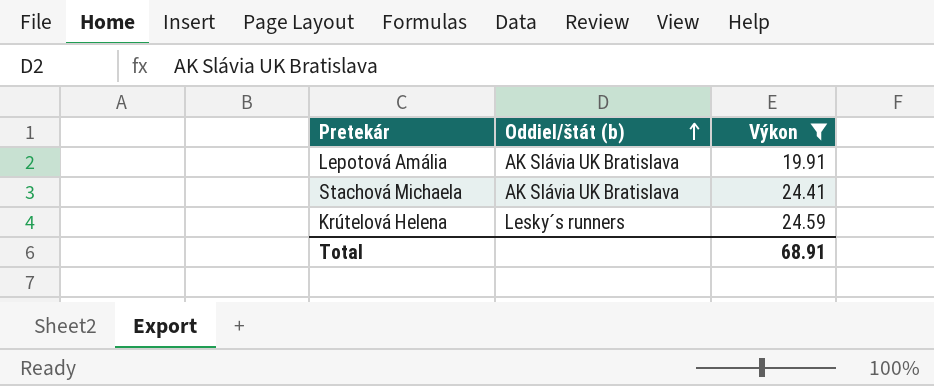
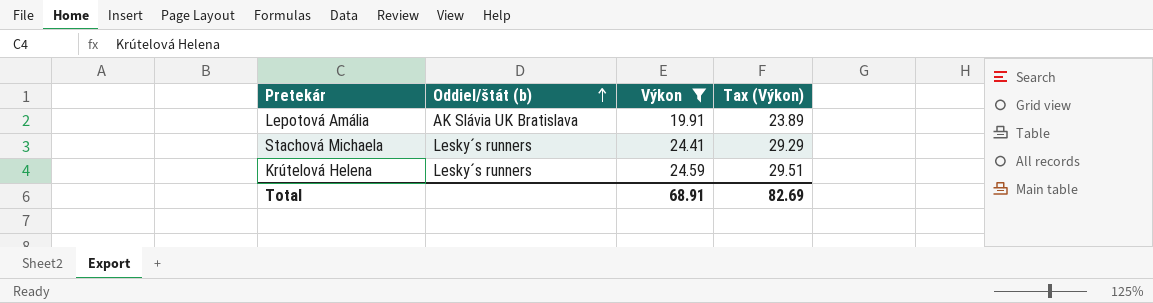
column Tax (Výkon) | formula: none -> [Výkon] * 1.2
Stachová Michaela | Oddiel/štát (b): AK Slávia UK Bratislava -> Lesky´s runners

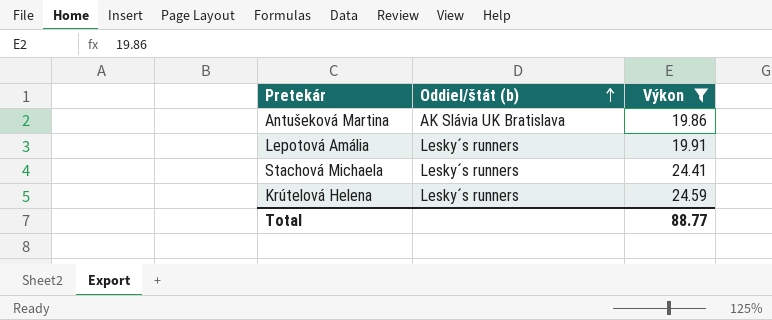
column Tax (Výkon) | formula: [Výkon] * 1.2 -> none
row Antušeková Martina: none -> AK Slávia UK Bratislava | 19.86
Lepotová Amália | Oddiel/štát (b): AK Slávia UK Bratislava -> Lesky´s runners
Total | Výkon: 68.91 -> 88.77

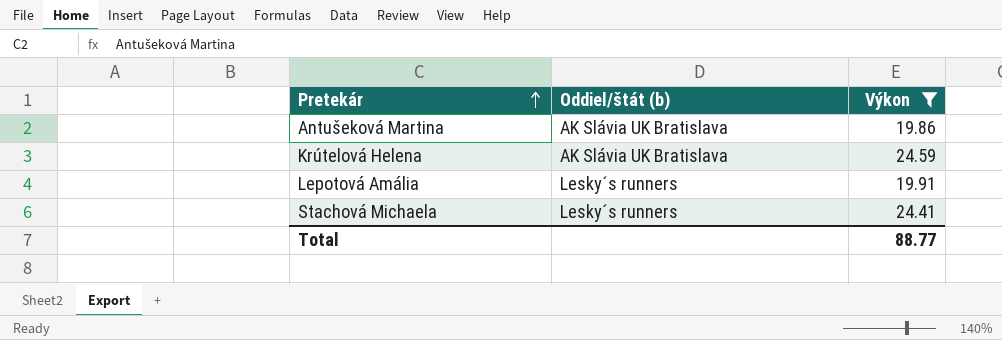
row order: Oddiel/štát (b) ascending -> Pretekár ascending
Krútelová Helena | Oddiel/štát (b): Lesky´s runners -> AK Slávia UK Bratislava

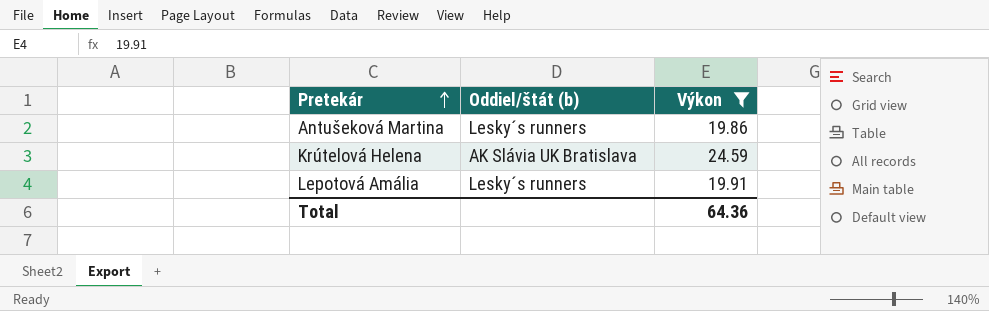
row Stachová Michaela: Lesky´s runners | 24.41 -> none
Antušeková Martina | Oddiel/štát (b): AK Slávia UK Bratislava -> Lesky´s runners
Total | Výkon: 88.77 -> 64.36

